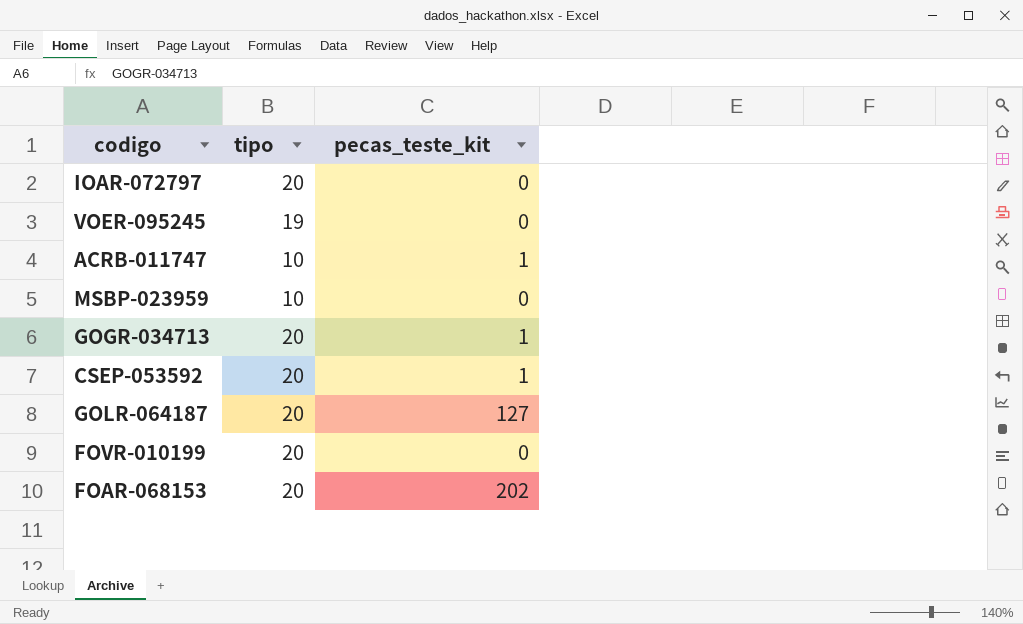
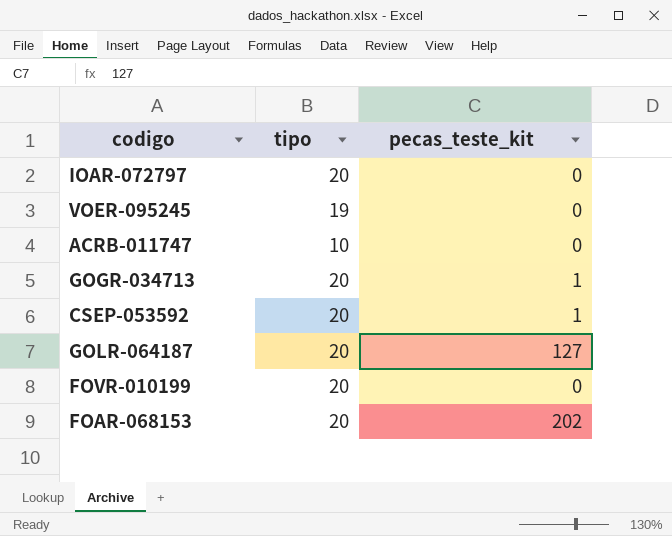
row MSBP-023959: 10 | 0 -> none
ACRB-011747 | pecas_teste_kit: 1 -> 0

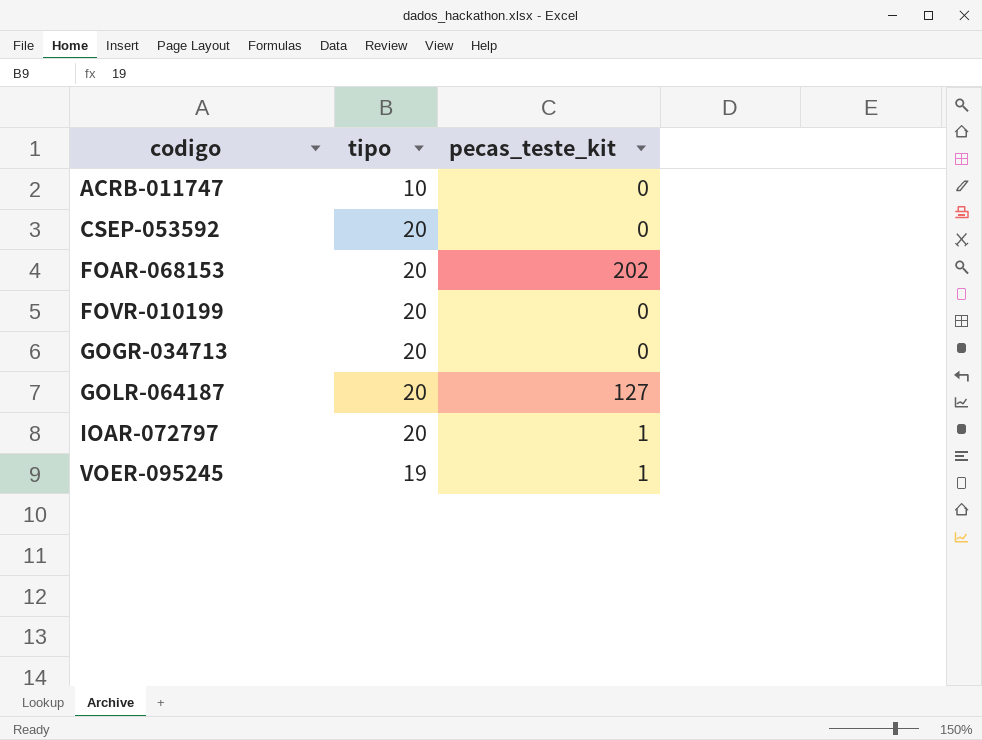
row order: none -> codigo ascending
CSEP-053592 | pecas_teste_kit: 1 -> 0
GOGR-034713 | pecas_teste_kit: 1 -> 0
IOAR-072797 | pecas_teste_kit: 0 -> 1
VOER-095245 | pecas_teste_kit: 0 -> 1

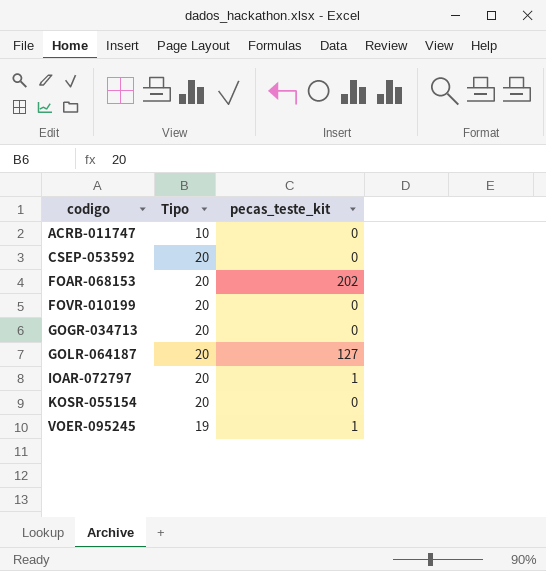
column name: tipo -> Tipo
row KOSR-055154: none -> 20 | 0

